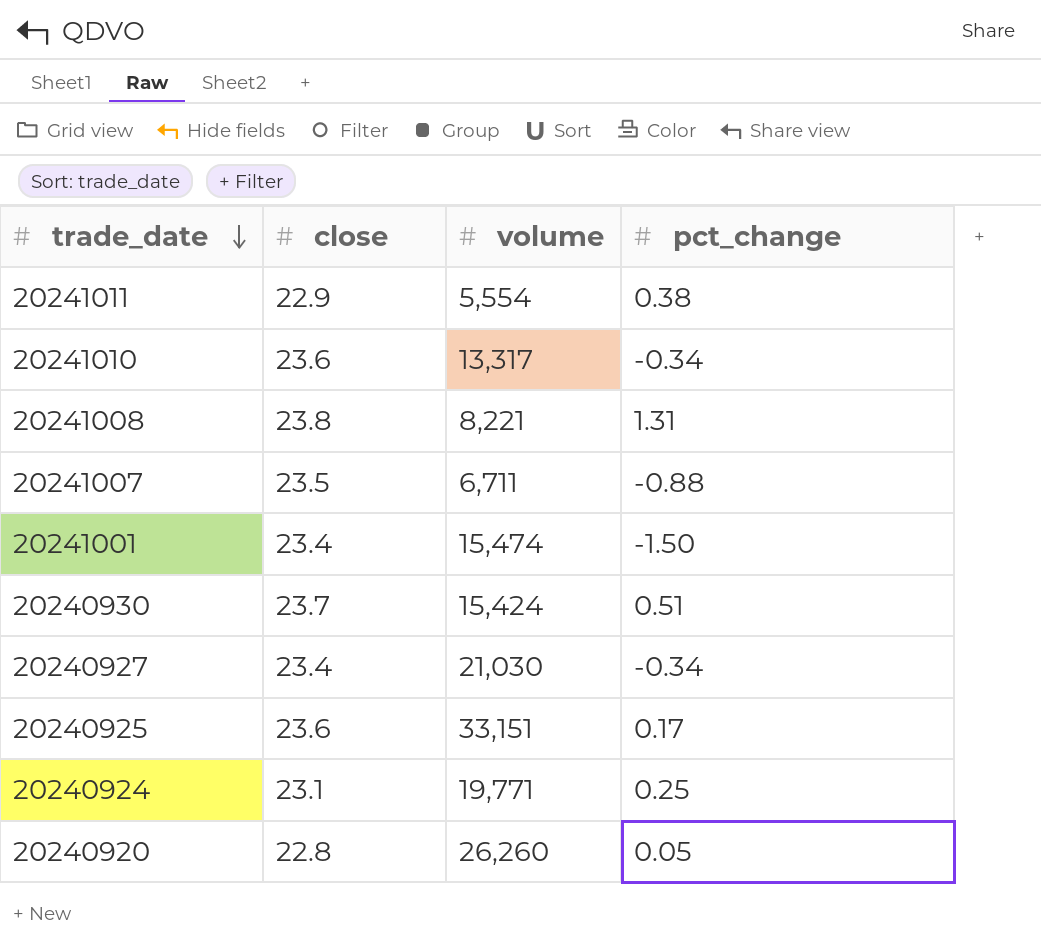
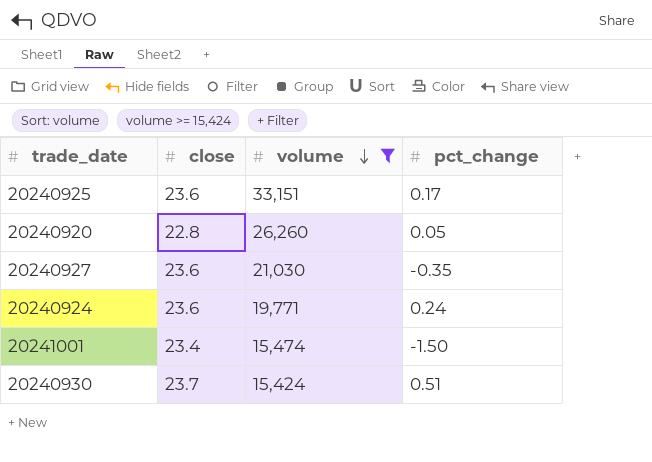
filter: none -> volume >= 15,424
row order: trade_date descending -> volume descending
20240927 | close: 23.4 -> 23.6
20240927 | pct_change: -0.34 -> -0.35
20240924 | close: 23.1 -> 23.6
20240924 | pct_change: 0.25 -> 0.24

